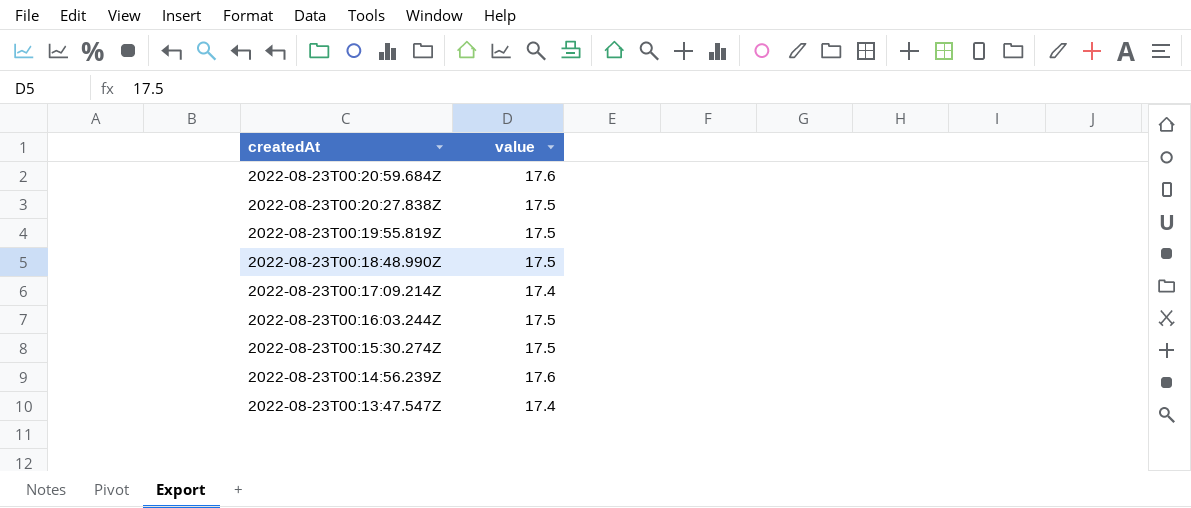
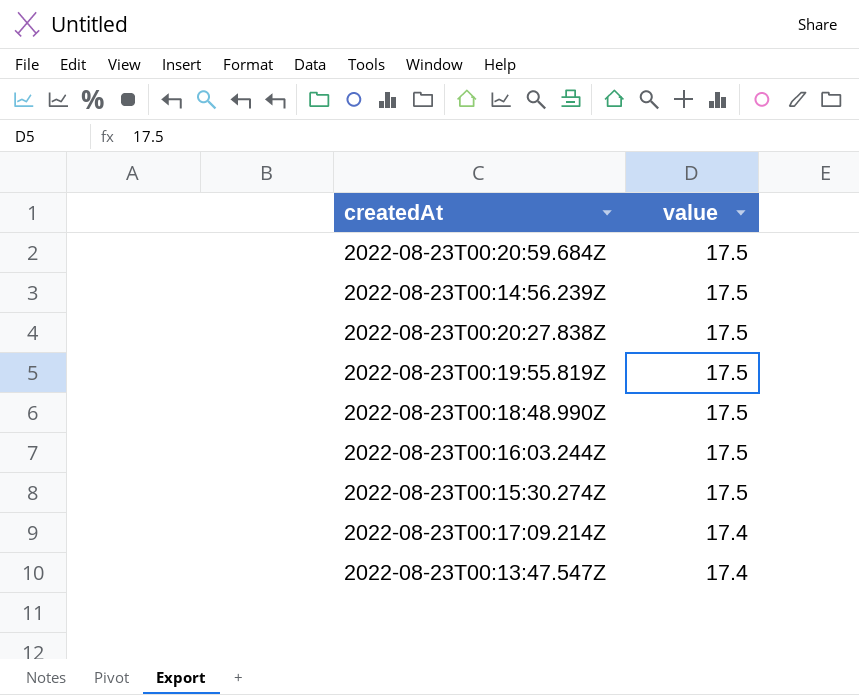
row order: createdAt descending -> value descending
2022-08-23T00:20:59.684Z | value: 17.6 -> 17.5
2022-08-23T00:14:56.239Z | value: 17.6 -> 17.5

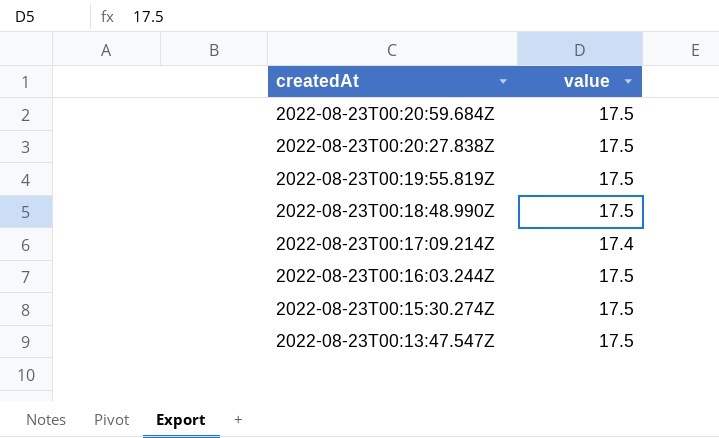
row order: value descending -> createdAt descending
row 2022-08-23T00:14:56.239Z: 17.5 -> none
2022-08-23T00:13:47.547Z | value: 17.4 -> 17.5

